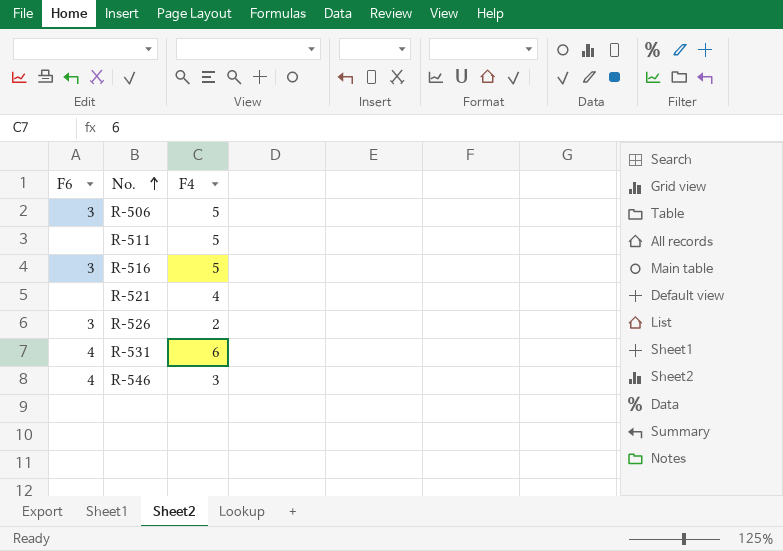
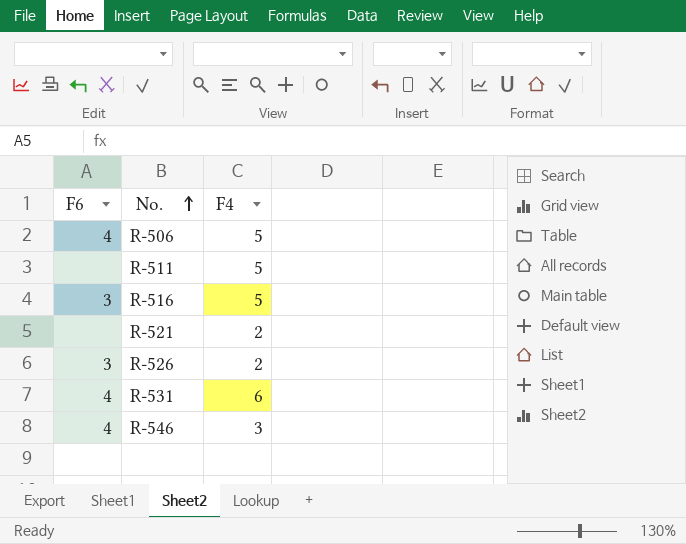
R-506 | F6: 3 -> 4
R-521 | F4: 4 -> 2

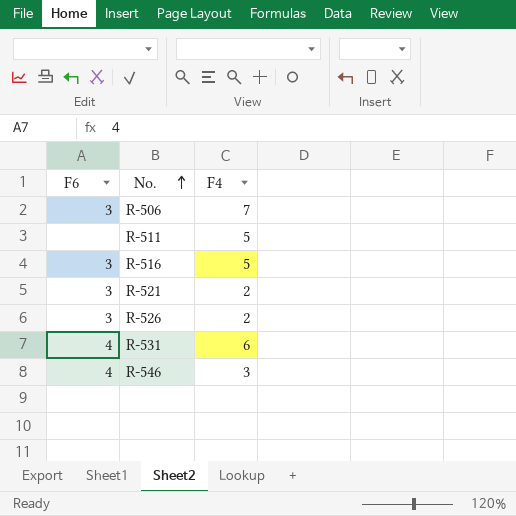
R-506 | F6: 4 -> 3
R-506 | F4: 5 -> 7
R-521 | F6: none -> 3

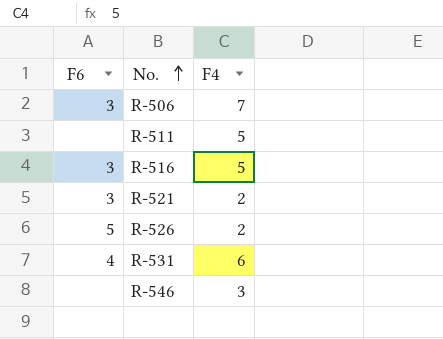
R-526 | F6: 3 -> 5
R-546 | F6: 4 -> none

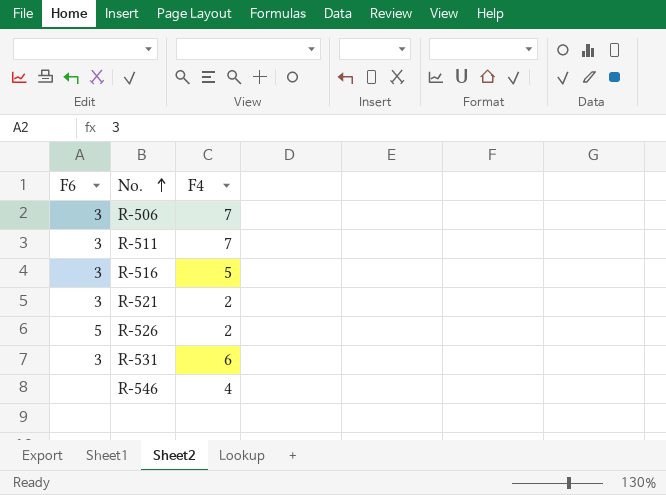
R-511 | F6: none -> 3
R-511 | F4: 5 -> 7
R-531 | F6: 4 -> 3
R-546 | F4: 3 -> 4

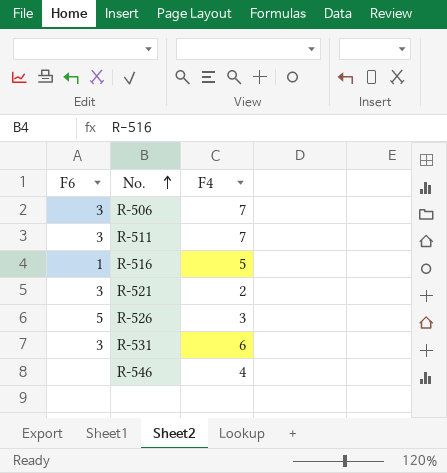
R-516 | F6: 3 -> 1
R-526 | F4: 2 -> 3

